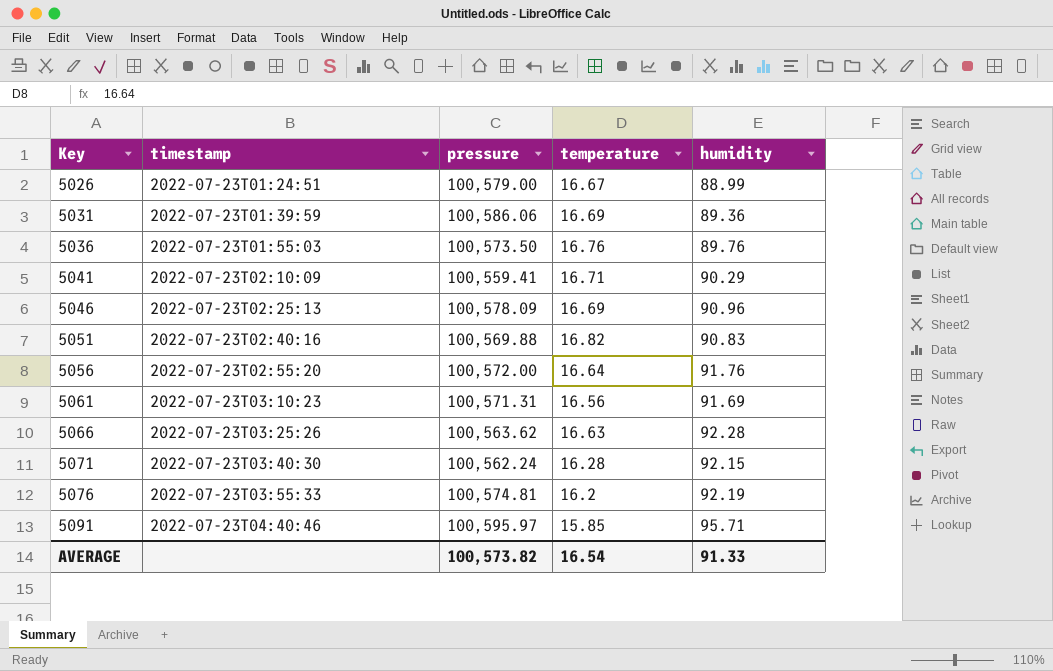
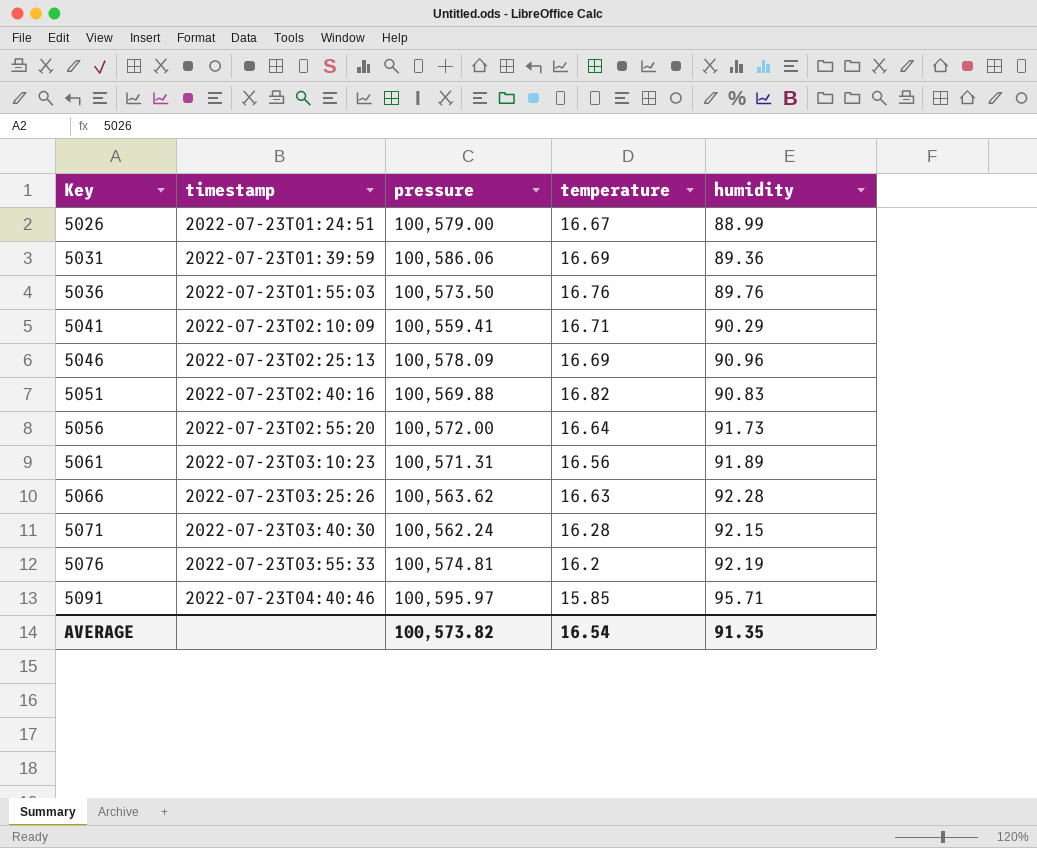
5056 | humidity: 91.76 -> 91.73
5061 | humidity: 91.69 -> 91.89
AVERAGE | humidity: 91.33 -> 91.35

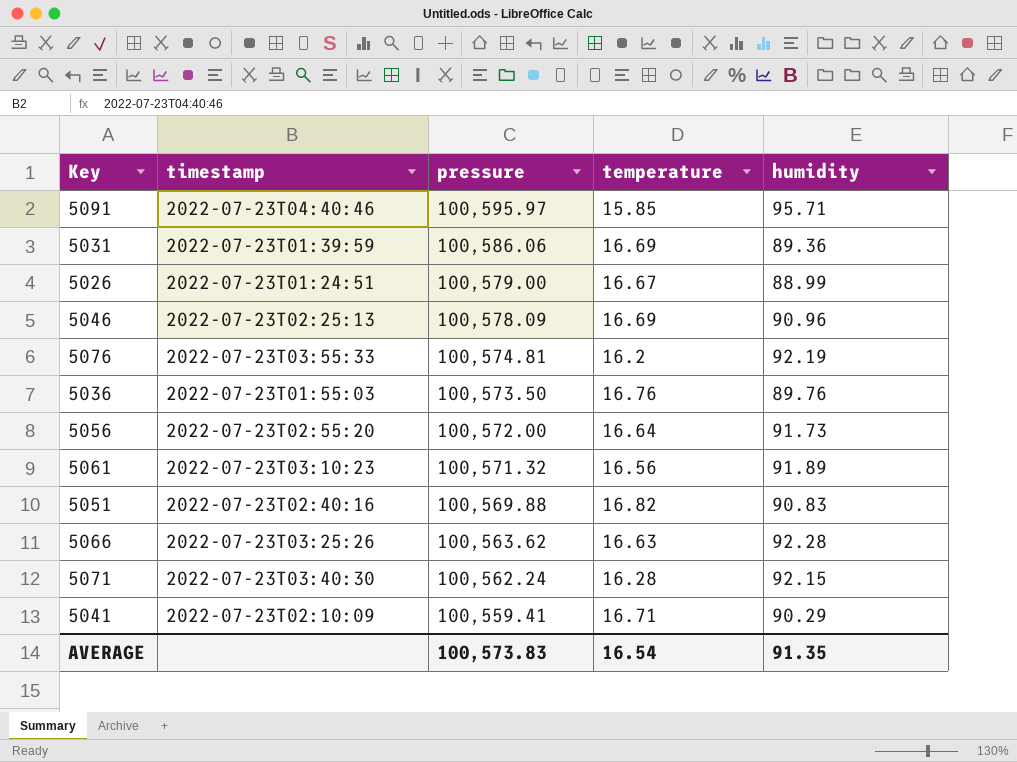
row order: Key ascending -> pressure descending
5061 | pressure: 100,571.31 -> 100,571.32
AVERAGE | pressure: 100,573.82 -> 100,573.83

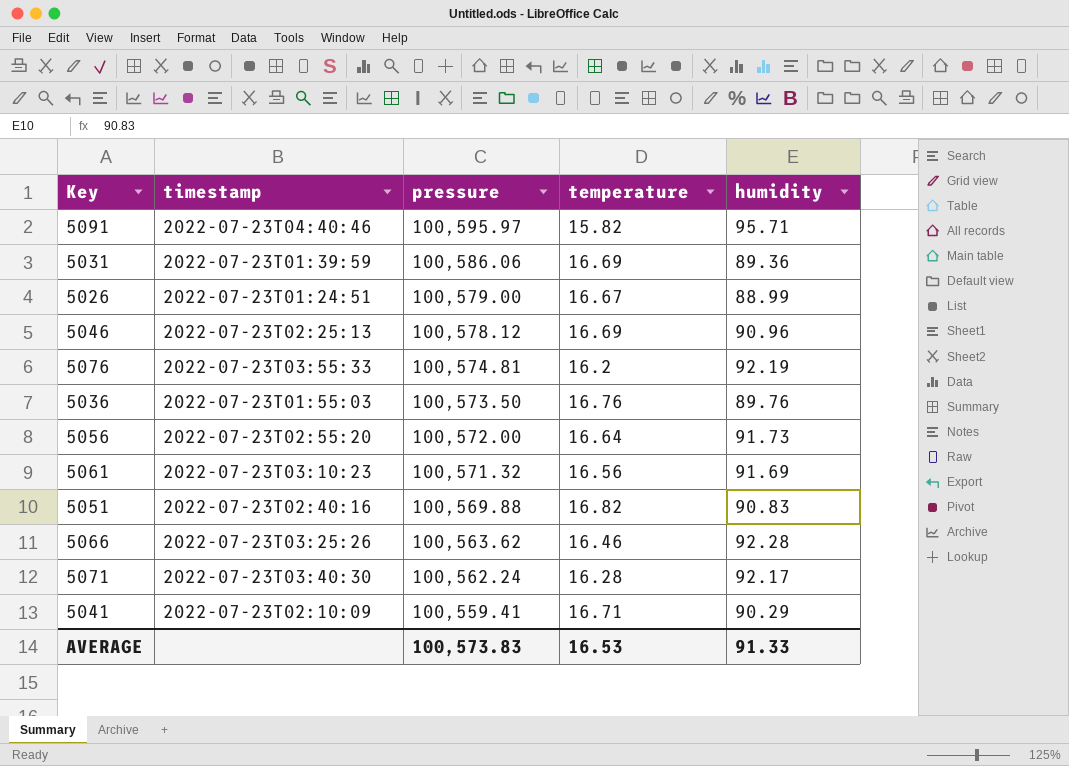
5091 | temperature: 15.85 -> 15.82
5046 | pressure: 100,578.09 -> 100,578.12
5061 | humidity: 91.89 -> 91.69
5066 | temperature: 16.63 -> 16.46
5071 | humidity: 92.15 -> 92.17
AVERAGE | temperature: 16.54 -> 16.53
AVERAGE | humidity: 91.35 -> 91.33

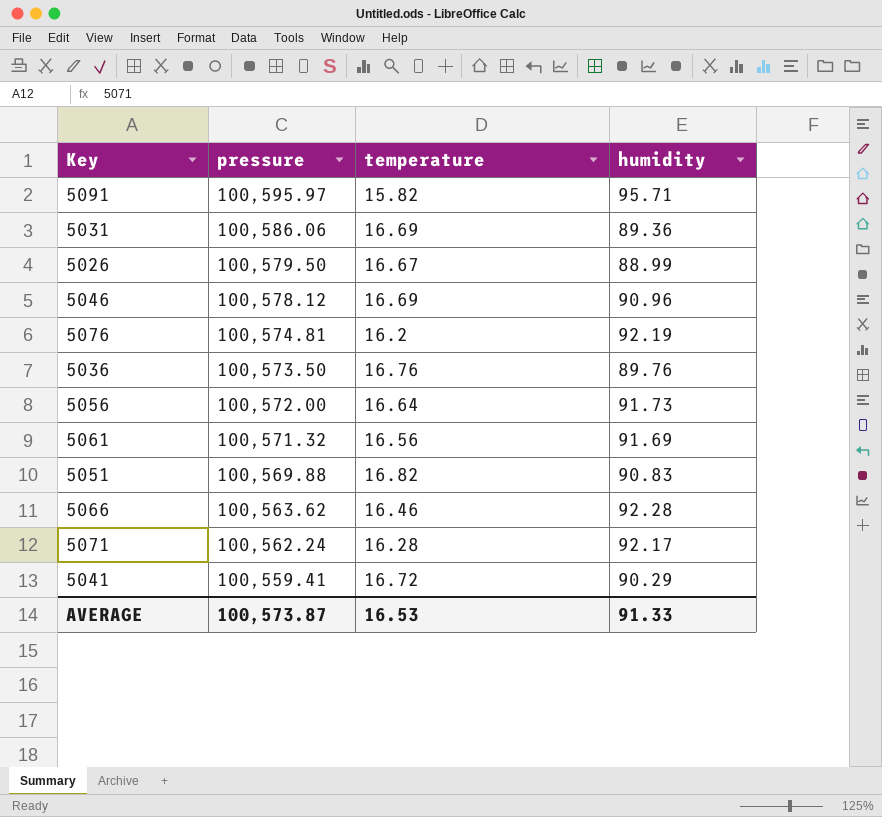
column timestamp | position: 2 -> none
5026 | pressure: 100,579.00 -> 100,579.50
5041 | temperature: 16.71 -> 16.72
AVERAGE | pressure: 100,573.83 -> 100,573.87

